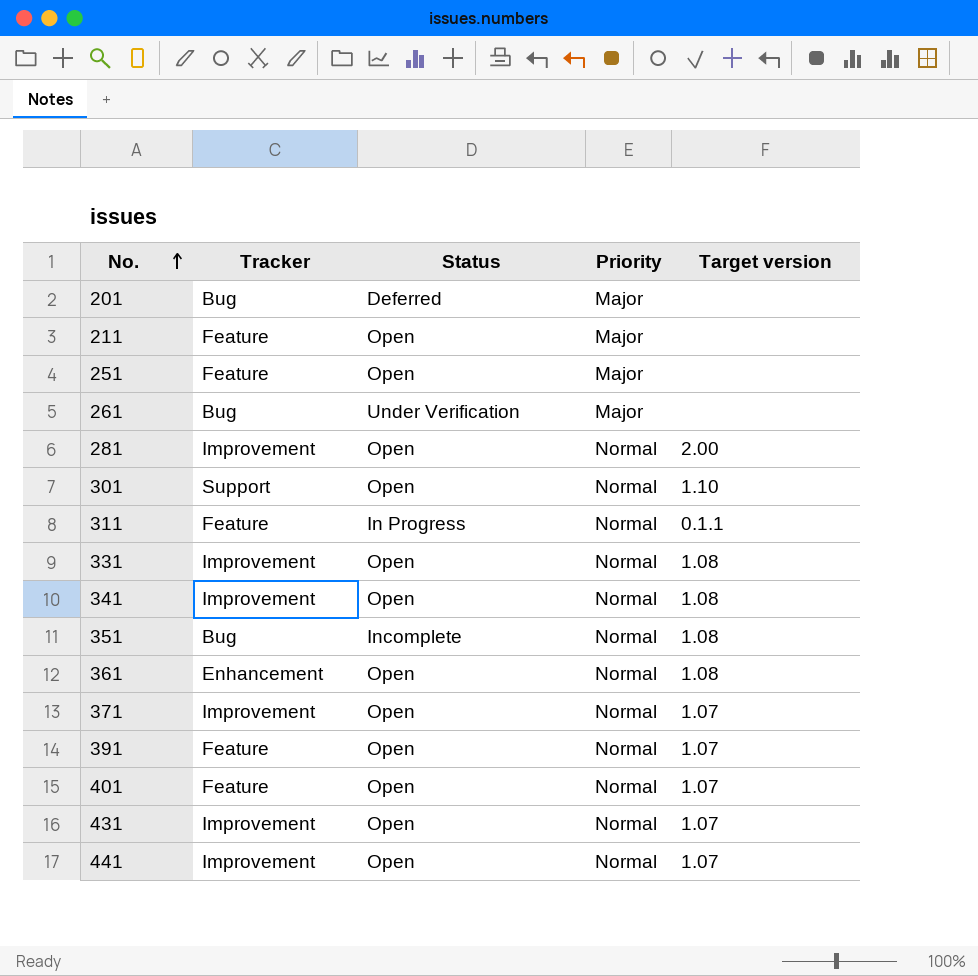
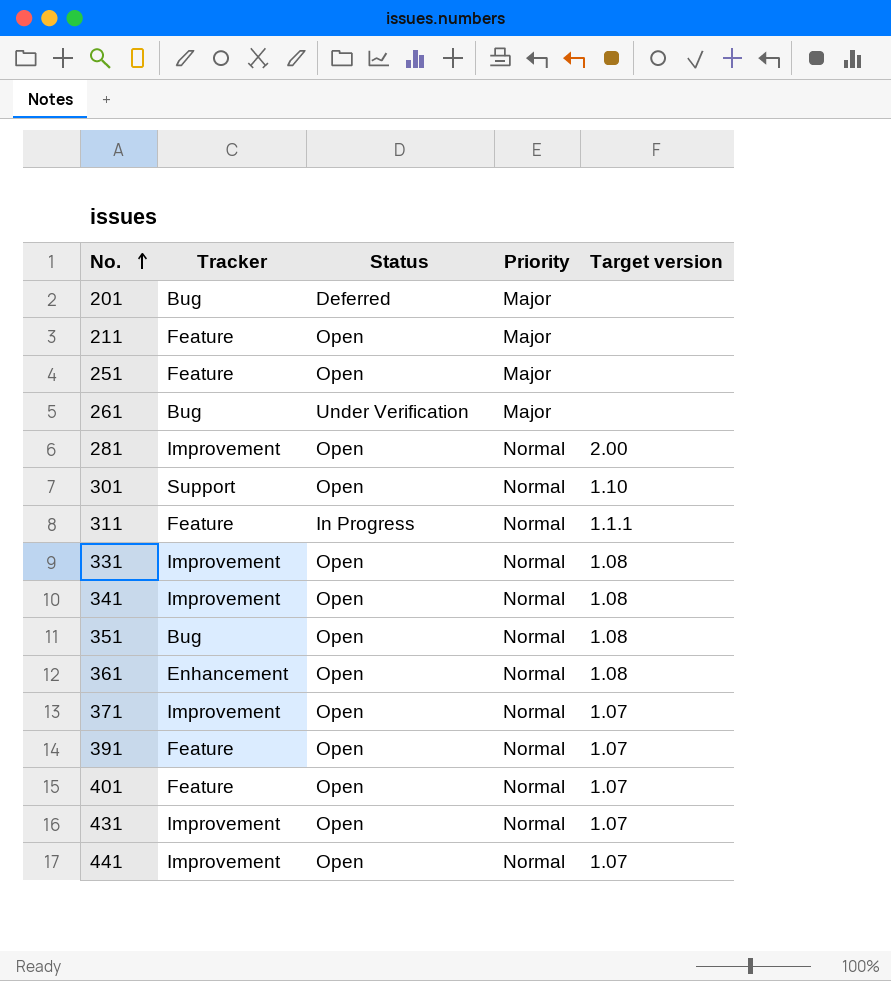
311 | Target version: 0.1.1 -> 1.1.1
351 | Status: Incomplete -> Open

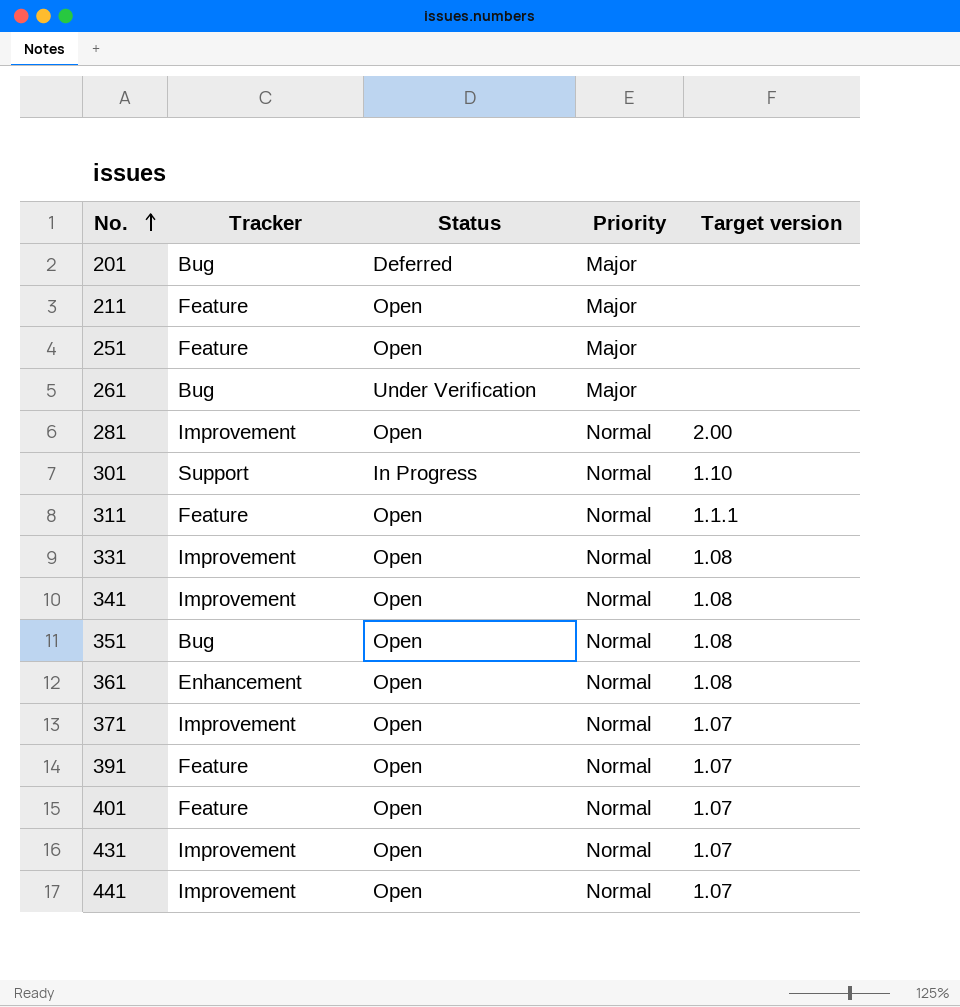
301 | Status: Open -> In Progress
311 | Status: In Progress -> Open

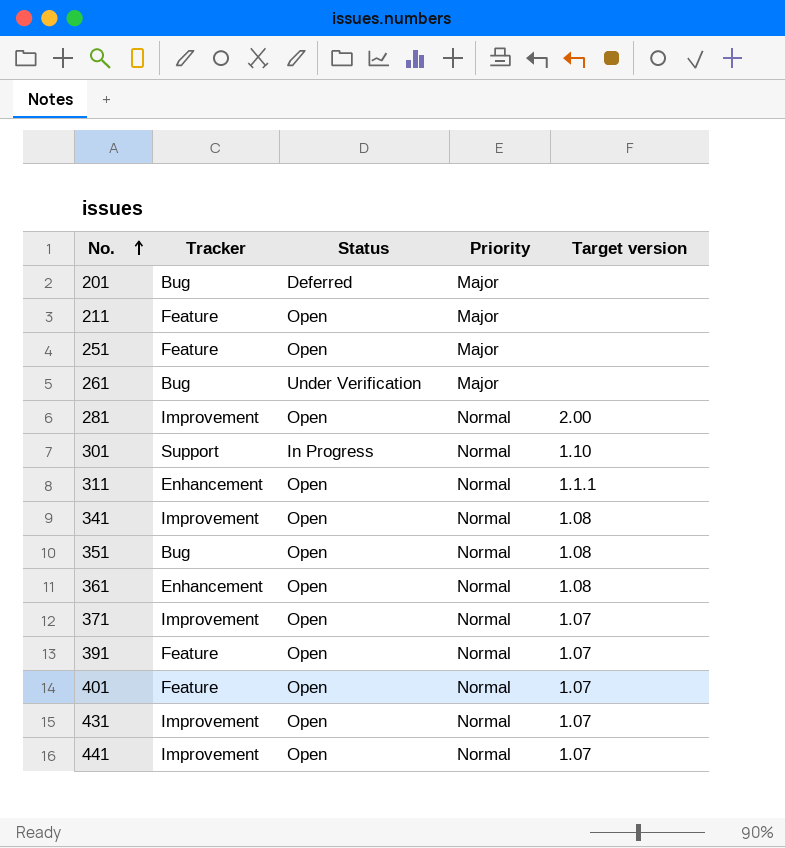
row 331: Improvement | Open | Normal | 1.08 -> none
311 | Tracker: Feature -> Enhancement

